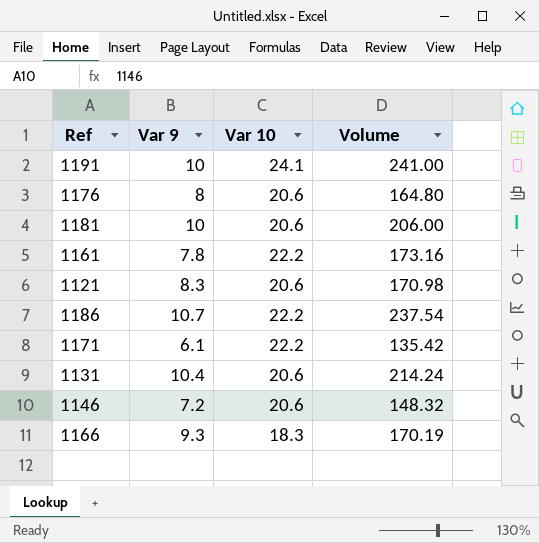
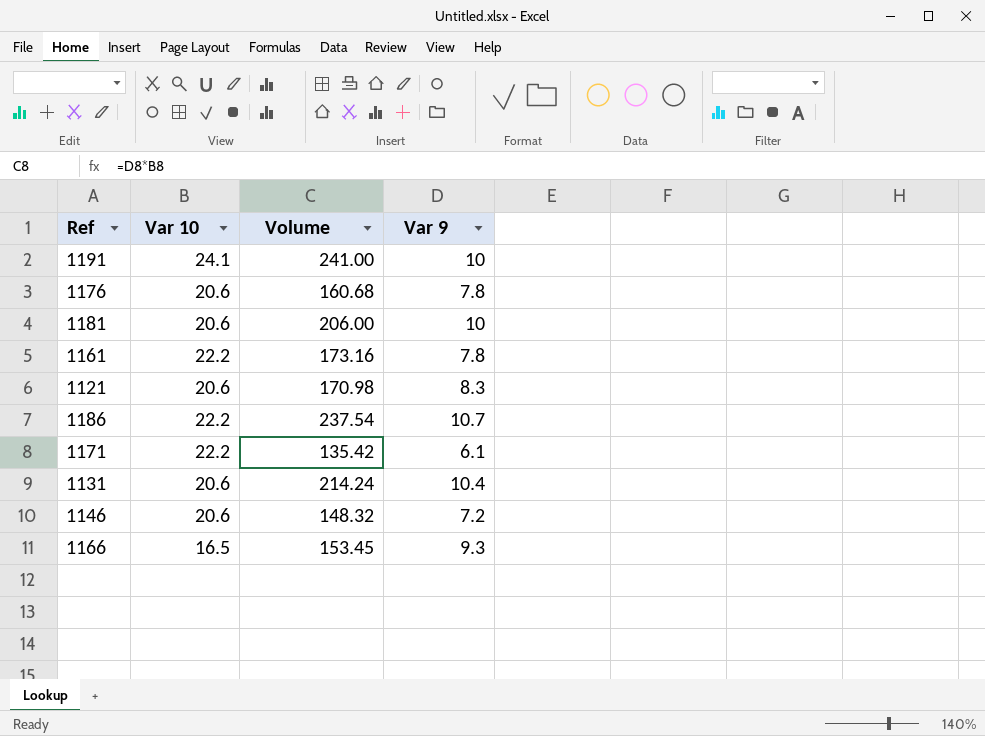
column Var 9 | position: 2 -> 4
1176 | Volume: 164.80 -> 160.68
1176 | Var 9: 8 -> 7.8
1166 | Var 10: 18.3 -> 16.5
1166 | Volume: 170.19 -> 153.45

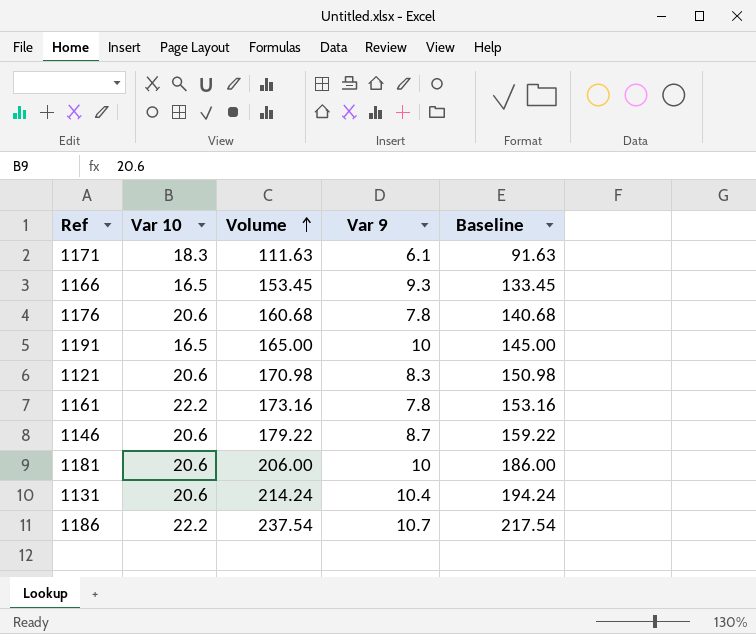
row order: none -> Volume ascending
column Baseline | formula: none -> [Volume] - 20
1171 | Var 10: 22.2 -> 18.3
1171 | Volume: 135.42 -> 111.63
1191 | Var 10: 24.1 -> 16.5
1191 | Volume: 241.00 -> 165.00
1146 | Volume: 148.32 -> 179.22
1146 | Var 9: 7.2 -> 8.7

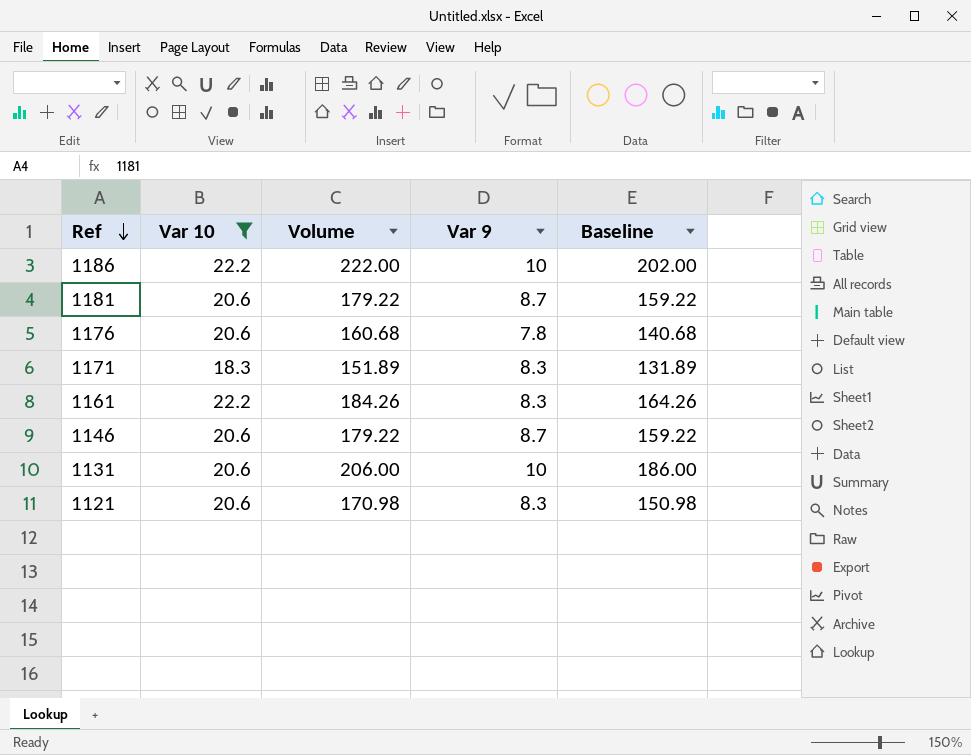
filter: none -> Var 10 != 16.5
row order: Volume ascending -> Ref descending
1186 | Volume: 237.54 -> 222.00
1186 | Var 9: 10.7 -> 10
1186 | Baseline: 217.54 -> 202.00
1181 | Volume: 206.00 -> 179.22
1181 | Var 9: 10 -> 8.7
1181 | Baseline: 186.00 -> 159.22
1171 | Volume: 111.63 -> 151.89
1171 | Var 9: 6.1 -> 8.3
1171 | Baseline: 91.63 -> 131.89
1161 | Volume: 173.16 -> 184.26
1161 | Var 9: 7.8 -> 8.3
1161 | Baseline: 153.16 -> 164.26
1131 | Volume: 214.24 -> 206.00
1131 | Var 9: 10.4 -> 10
1131 | Baseline: 194.24 -> 186.00

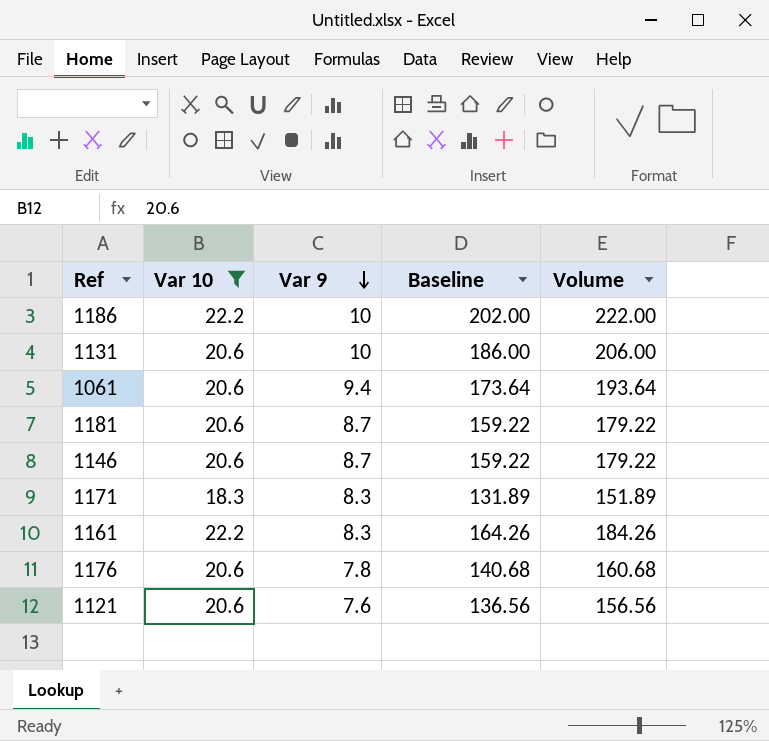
row order: Ref descending -> Var 9 descending
column Volume | position: 3 -> 5
row 1061: none -> 20.6 | 9.4 | 173.64 | 193.64
1121 | Var 9: 8.3 -> 7.6
1121 | Baseline: 150.98 -> 136.56
1121 | Volume: 170.98 -> 156.56

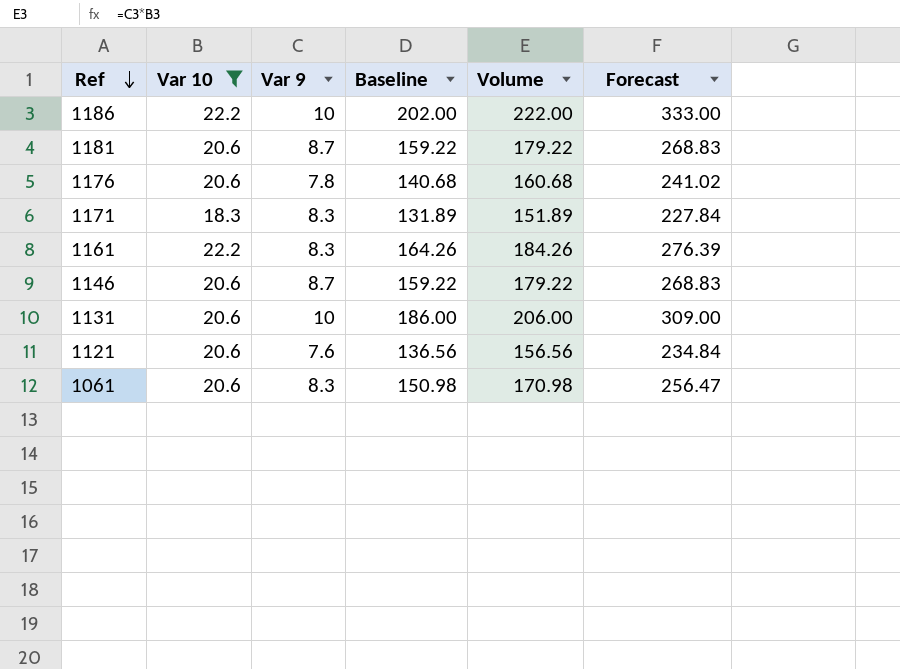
row order: Var 9 descending -> Ref descending
column Forecast | formula: none -> [Volume] * 1.5
1061 | Var 9: 9.4 -> 8.3
1061 | Baseline: 173.64 -> 150.98
1061 | Volume: 193.64 -> 170.98

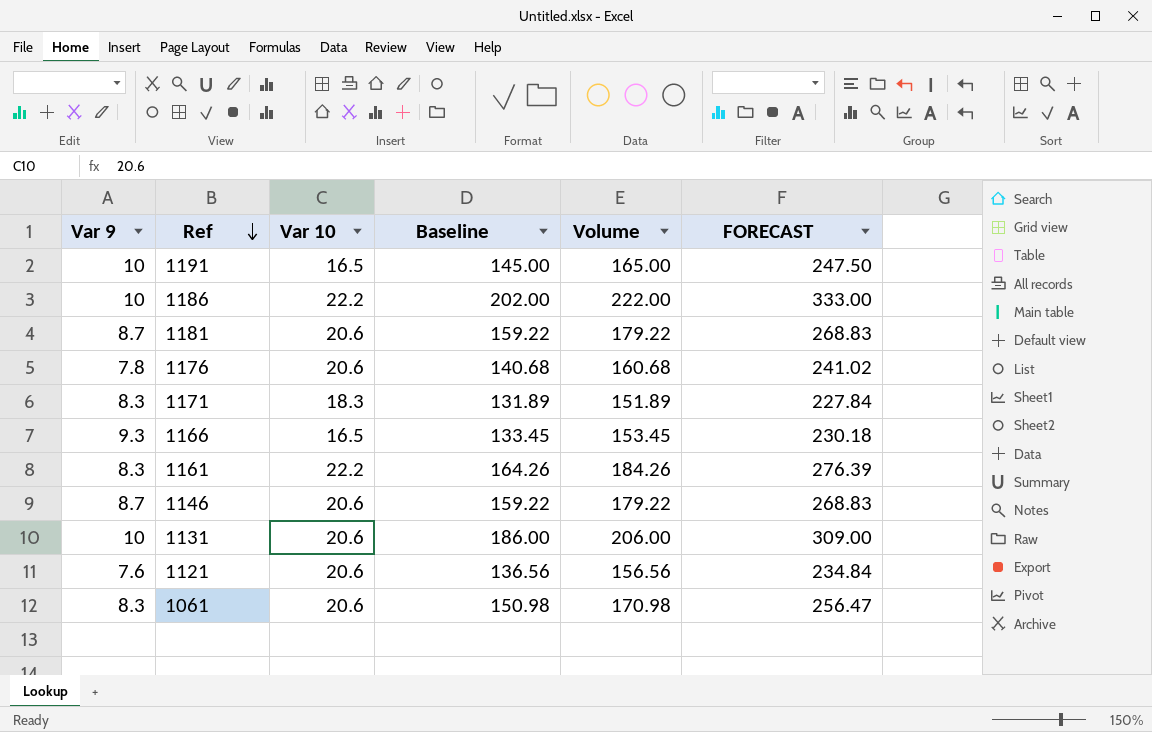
filter: Var 10 != 16.5 -> none
column Var 9 | position: 3 -> 1
column name: Forecast -> FORECAST

